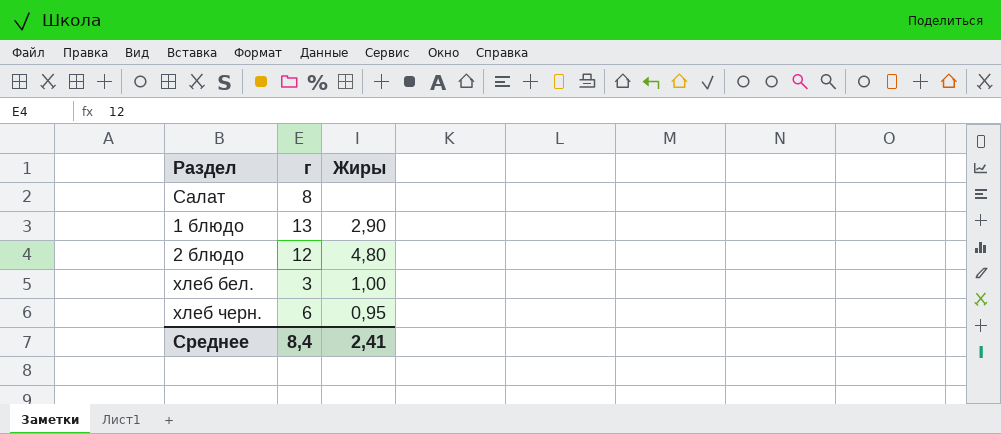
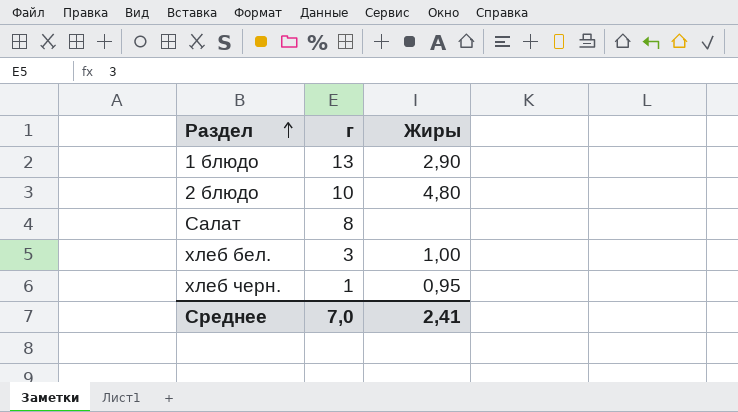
row order: none -> Раздел ascending
2 блюдо | г: 12 -> 10
хлеб черн. | г: 6 -> 1
Среднее | г: 8,4 -> 7,0

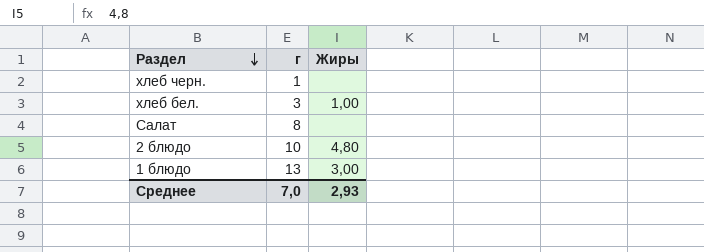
row order: Раздел ascending -> Раздел descending
хлеб черн. | Жиры: 0,95 -> none
1 блюдо | Жиры: 2,90 -> 3,00
Среднее | Жиры: 2,41 -> 2,93

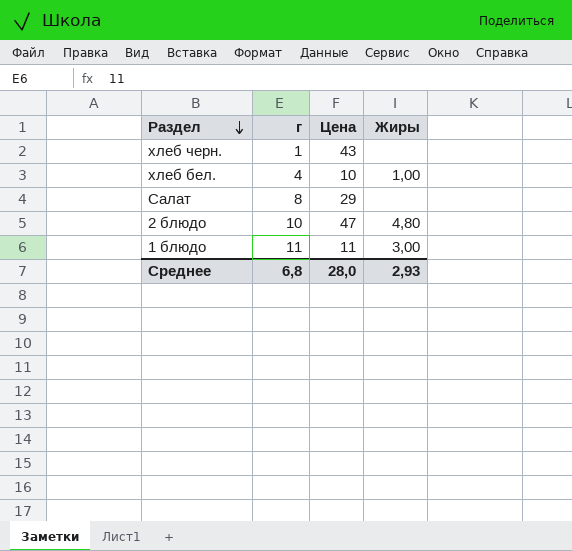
column Цена | position: none -> 3
хлеб бел. | г: 3 -> 4
1 блюдо | г: 13 -> 11
Среднее | г: 7,0 -> 6,8

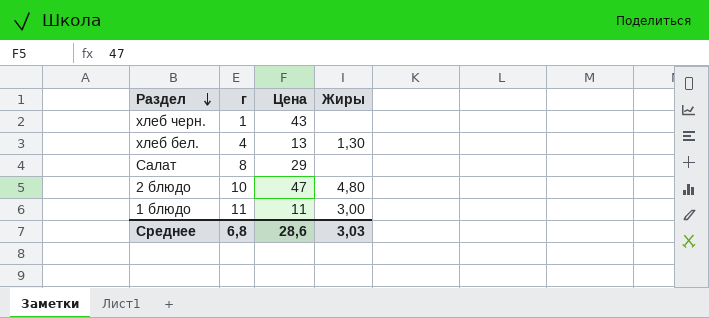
хлеб бел. | Цена: 10 -> 13
хлеб бел. | Жиры: 1,00 -> 1,30
Среднее | Цена: 28,0 -> 28,6
Среднее | Жиры: 2,93 -> 3,03

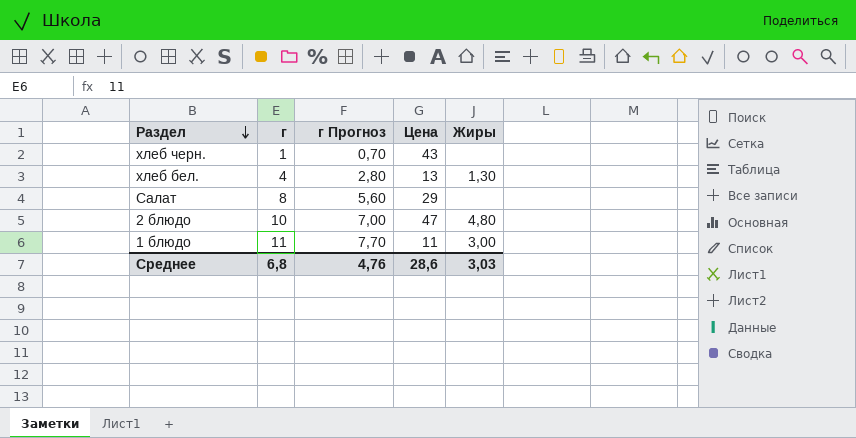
column г Прогноз | formula: none -> [г] * 0,7

